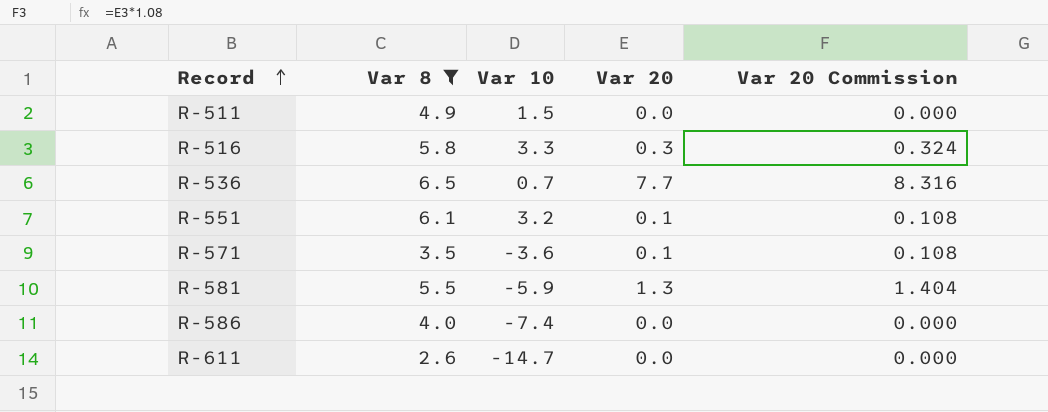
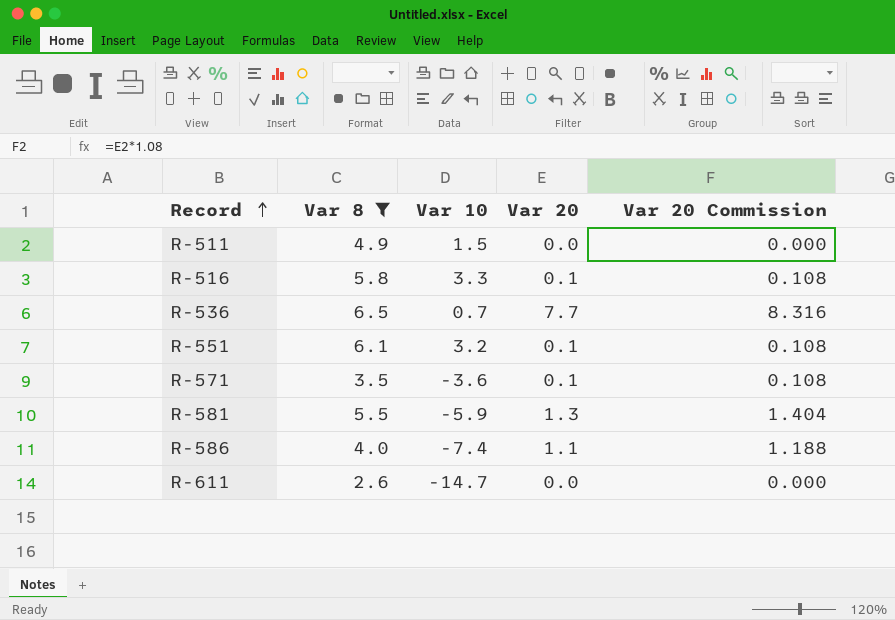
R-516 | Var 20: 0.3 -> 0.1
R-516 | Var 20 Commission: 0.324 -> 0.108
R-586 | Var 20: 0.0 -> 1.1
R-586 | Var 20 Commission: 0.000 -> 1.188

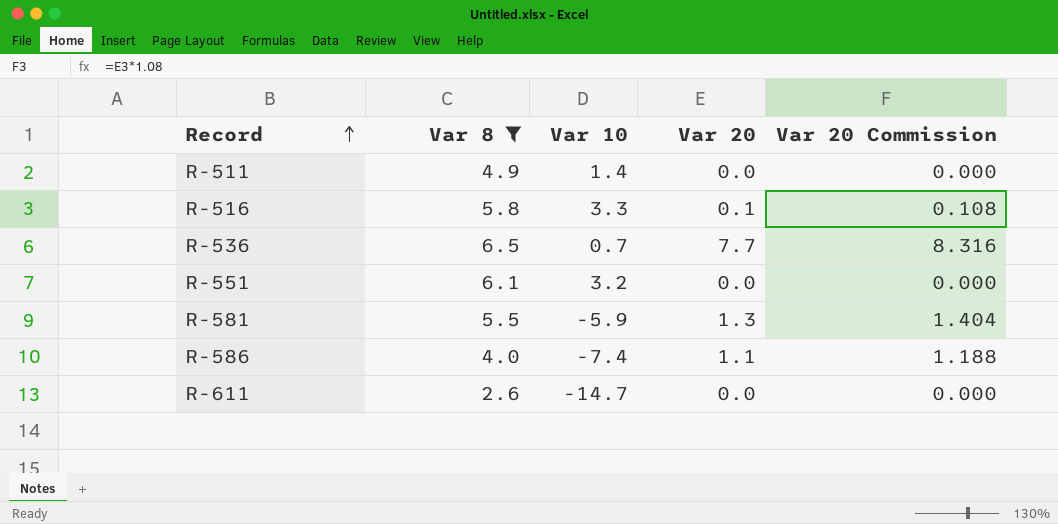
row R-571: 3.5 | -3.6 | 0.1 | 0.108 -> none
R-511 | Var 10: 1.5 -> 1.4
R-551 | Var 20: 0.1 -> 0.0
R-551 | Var 20 Commission: 0.108 -> 0.000

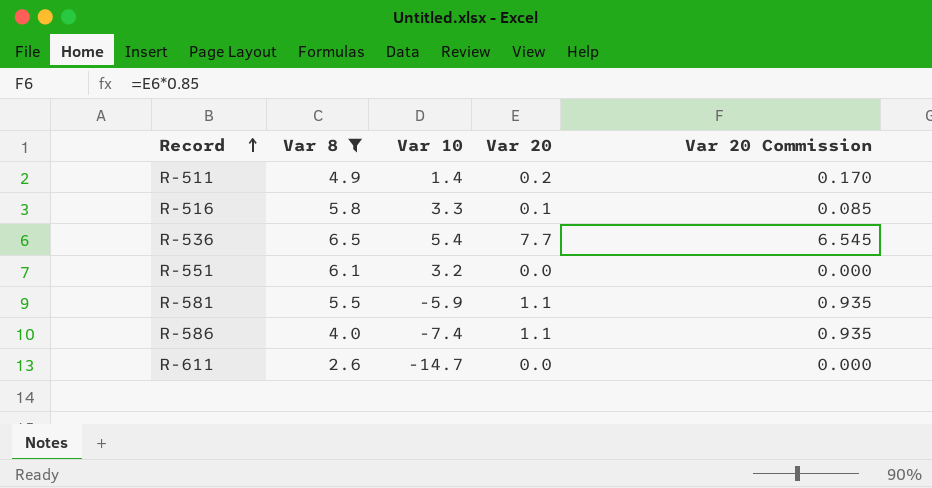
column Var 20 Commission | formula: [Var 20] * 1.08 -> [Var 20] * 0.85
R-511 | Var 20: 0.0 -> 0.2
R-536 | Var 10: 0.7 -> 5.4
R-581 | Var 20: 1.3 -> 1.1

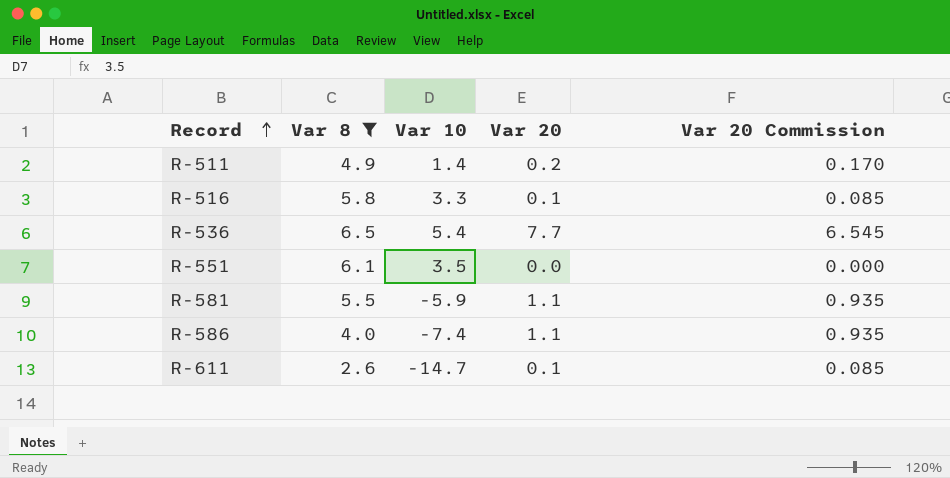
R-551 | Var 10: 3.2 -> 3.5
R-611 | Var 20: 0.0 -> 0.1
R-611 | Var 20 Commission: 0.000 -> 0.085

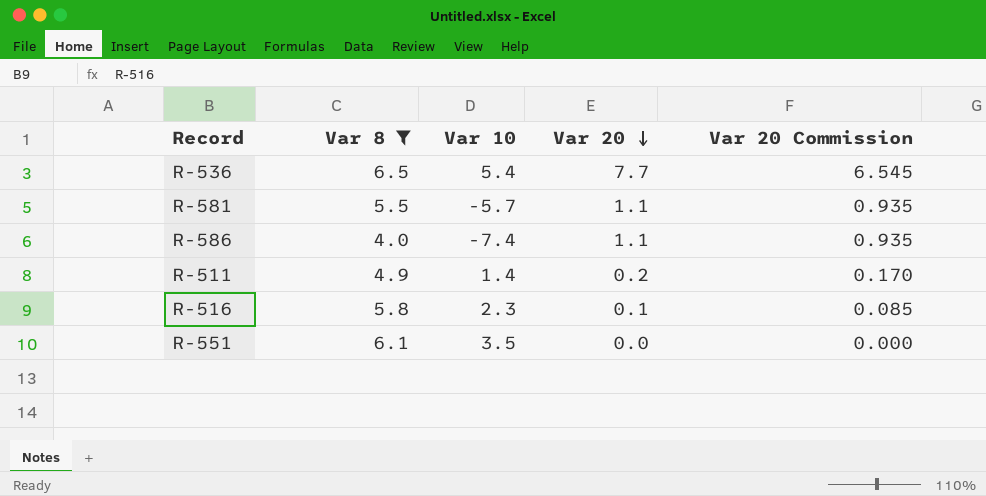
row order: Record ascending -> Var 20 descending
row R-611: 2.6 | -14.7 | 0.1 | 0.085 -> none
R-581 | Var 10: -5.9 -> -5.7
R-516 | Var 10: 3.3 -> 2.3

